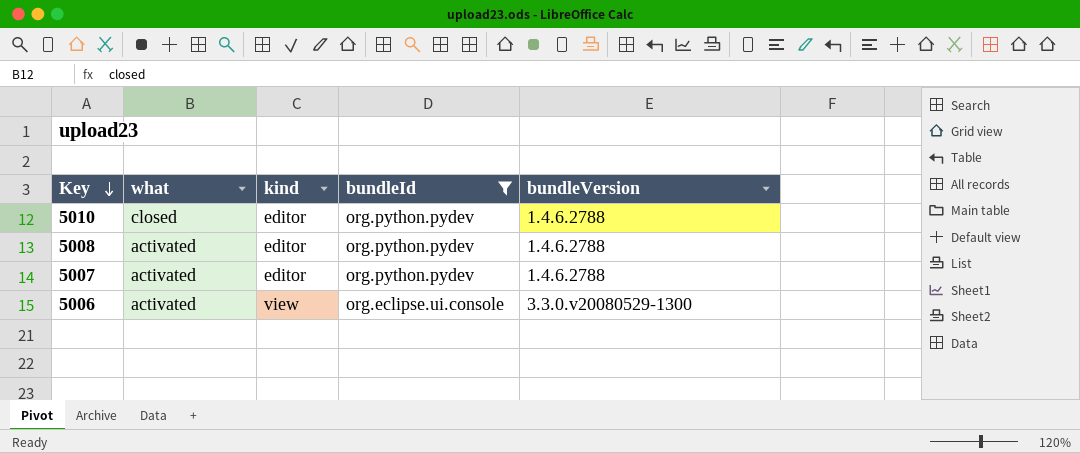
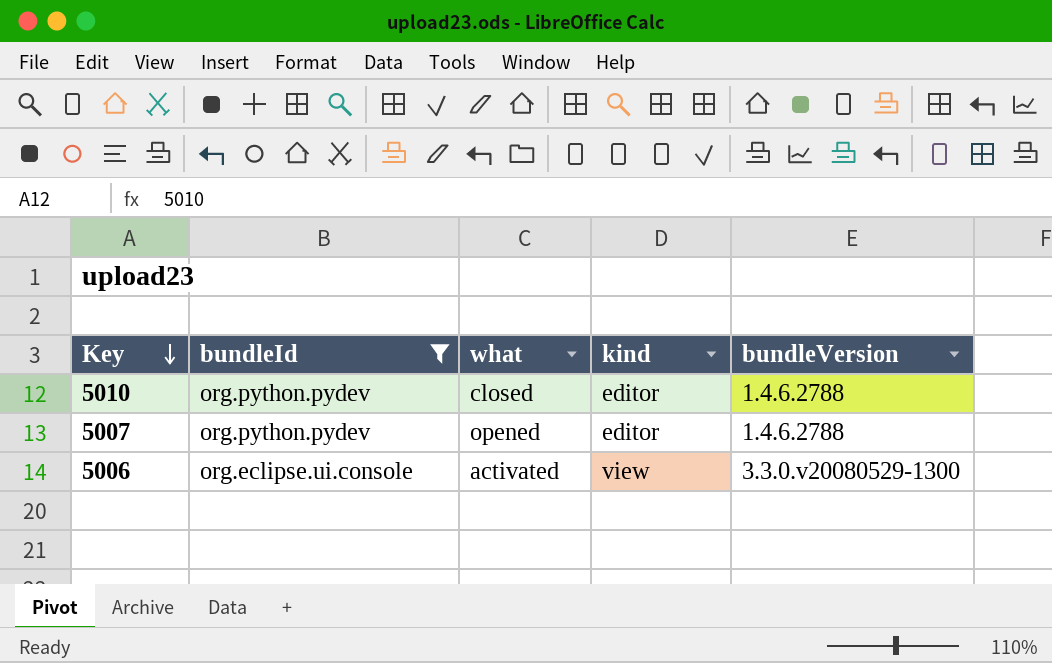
column bundleId | position: 4 -> 2
row 5008: activated | editor | org.python.pydev | 1.4.6.2788 -> none
5007 | what: activated -> opened

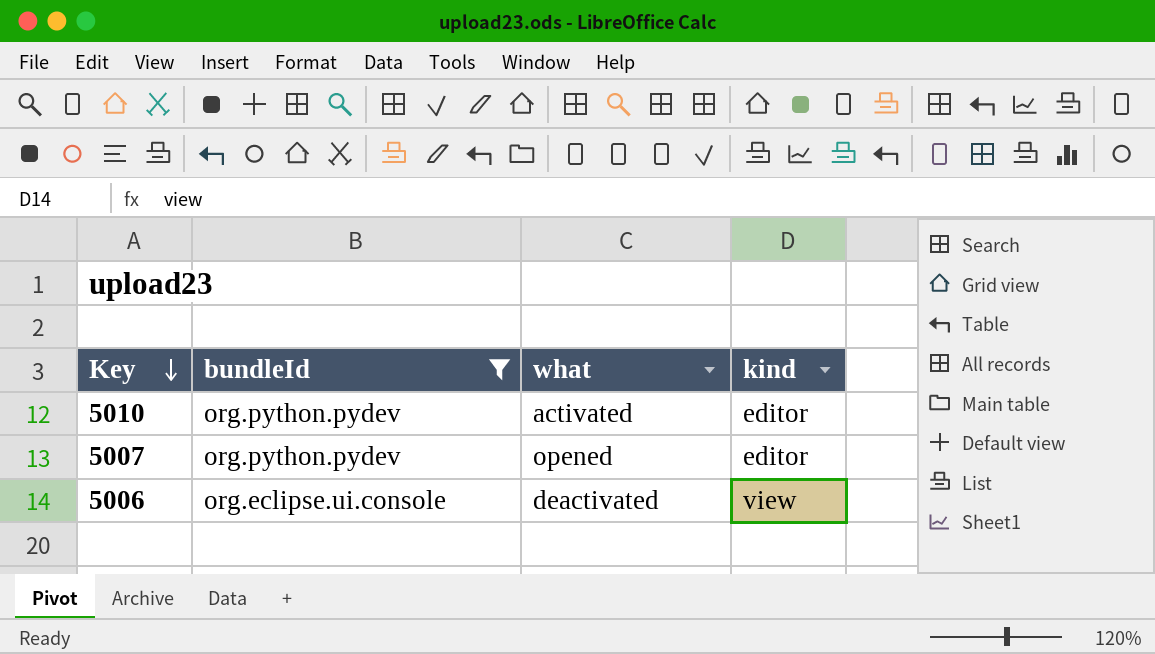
column bundleVersion | position: 5 -> none
5010 | what: closed -> activated
5006 | what: activated -> deactivated

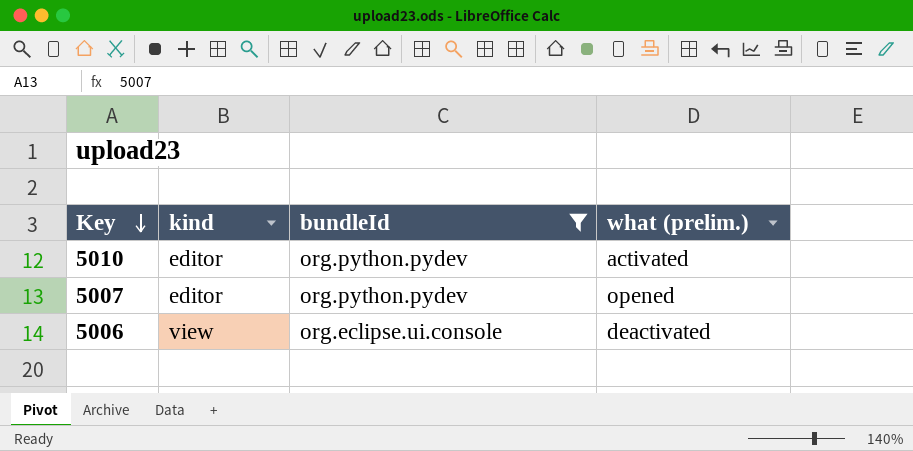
column kind | position: 4 -> 2
column name: what -> what (prelim.)

